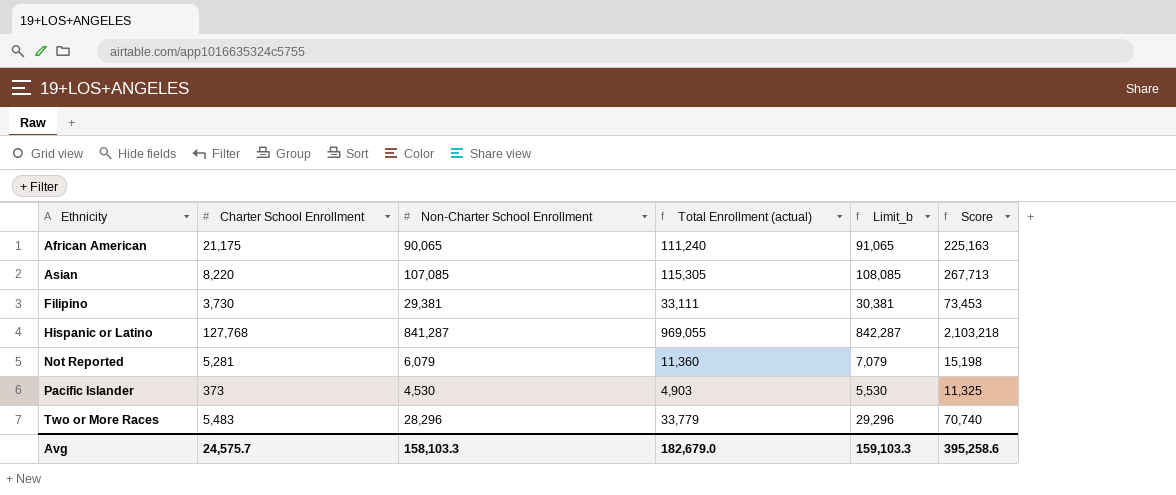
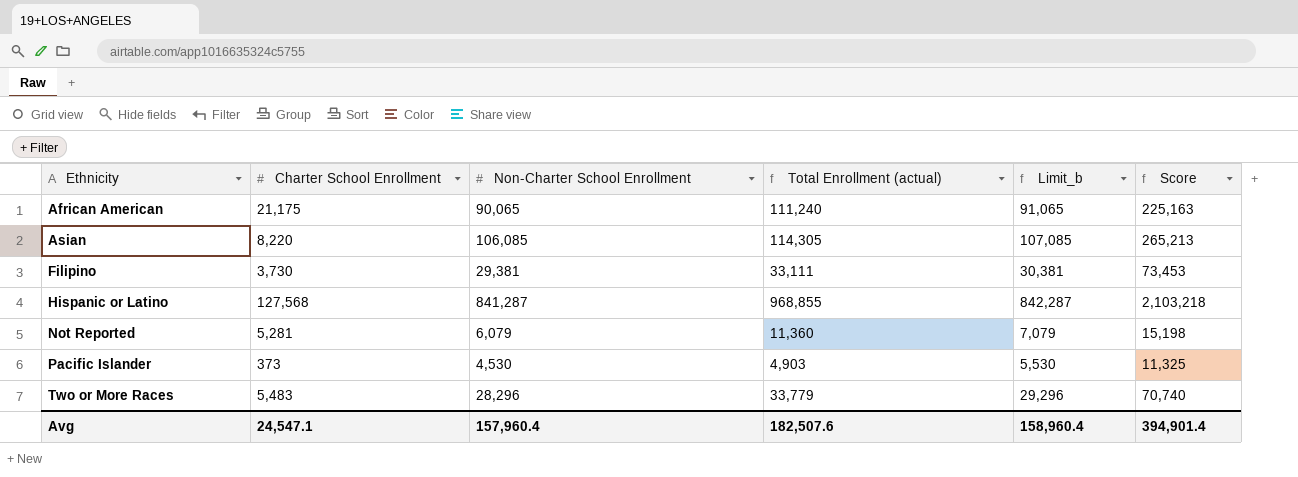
Asian | Non-Charter School Enrollment: 107,085 -> 106,085
Asian | Total Enrollment (actual): 115,305 -> 114,305
Asian | Limit_b: 108,085 -> 107,085
Asian | Score: 267,713 -> 265,213
Hispanic or Latino | Charter School Enrollment: 127,768 -> 127,568
Hispanic or Latino | Total Enrollment (actual): 969,055 -> 968,855
Avg | Charter School Enrollment: 24,575.7 -> 24,547.1
Avg | Non-Charter School Enrollment: 158,103.3 -> 157,960.4
Avg | Total Enrollment (actual): 182,679.0 -> 182,507.6
Avg | Limit_b: 159,103.3 -> 158,960.4
Avg | Score: 395,258.6 -> 394,901.4

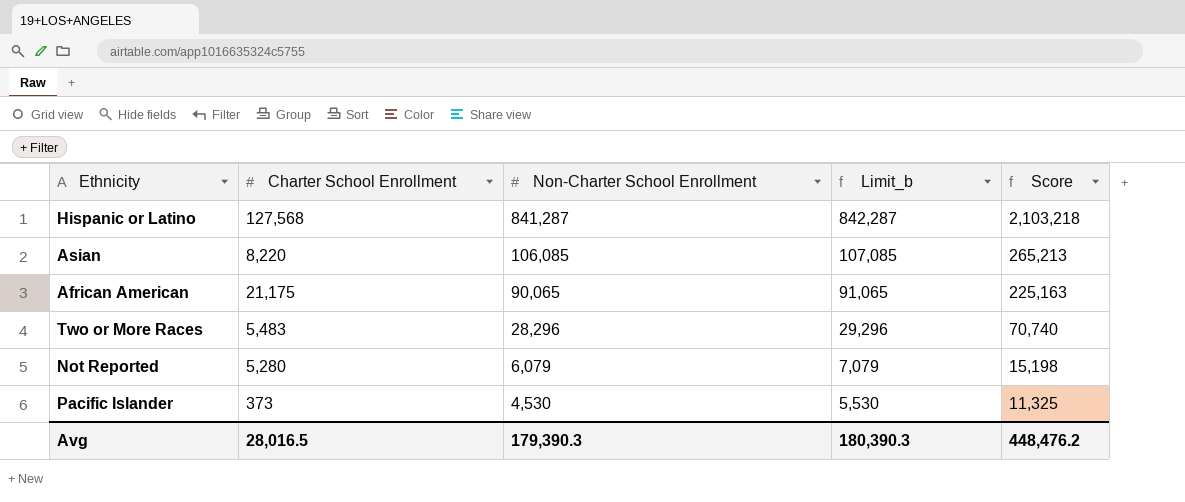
row order: Ethnicity ascending -> Non-Charter School Enrollment descending
column Total Enrollment (actual) | formula: [Charter School Enrollment] + [Non-Charter School Enrollment] -> none
row Filipino: 3,730 | 29,381 | 33,111 | 30,381 | 73,453 -> none
Not Reported | Charter School Enrollment: 5,281 -> 5,280
Avg | Charter School Enrollment: 24,547.1 -> 28,016.5
Avg | Non-Charter School Enrollment: 157,960.4 -> 179,390.3
Avg | Limit_b: 158,960.4 -> 180,390.3
Avg | Score: 394,901.4 -> 448,476.2

